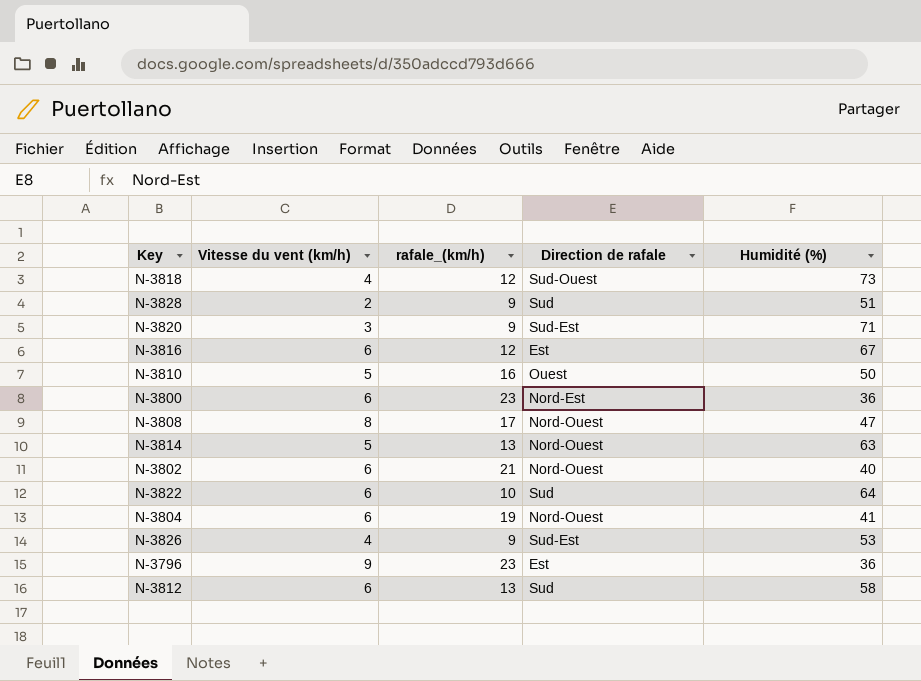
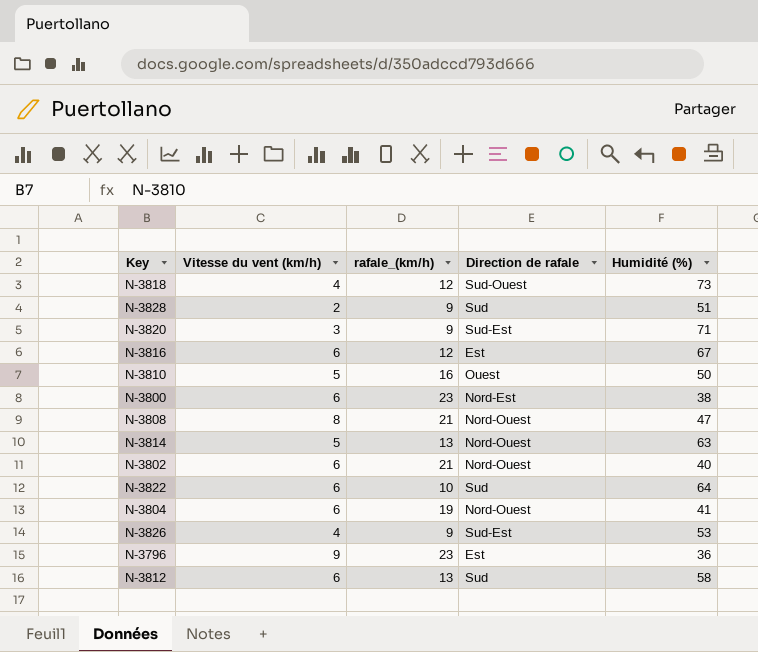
N-3800 | Humidité (%): 36 -> 38
N-3808 | rafale_(km/h): 17 -> 21

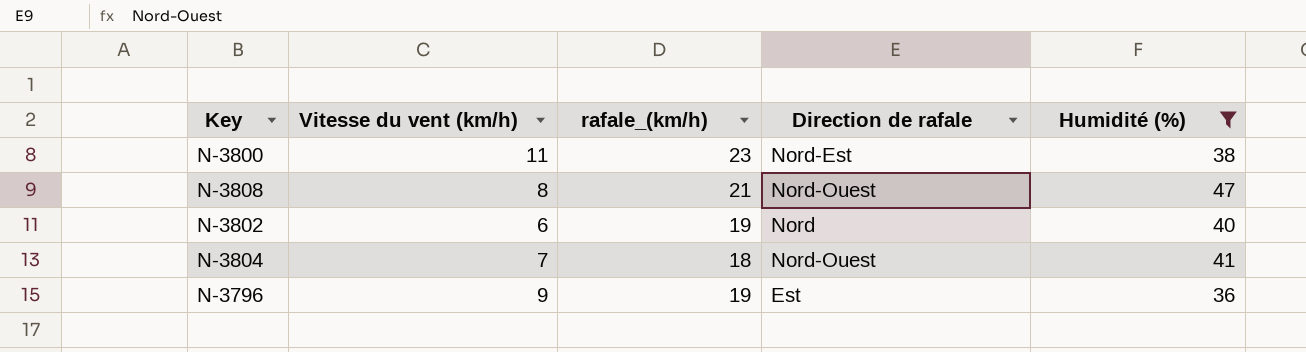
filter: none -> Humidité (%) <= 47
N-3800 | Vitesse du vent (km/h): 6 -> 11
N-3802 | rafale_(km/h): 21 -> 19
N-3802 | Direction de rafale: Nord-Ouest -> Nord
N-3804 | Vitesse du vent (km/h): 6 -> 7
N-3804 | rafale_(km/h): 19 -> 18
N-3796 | rafale_(km/h): 23 -> 19

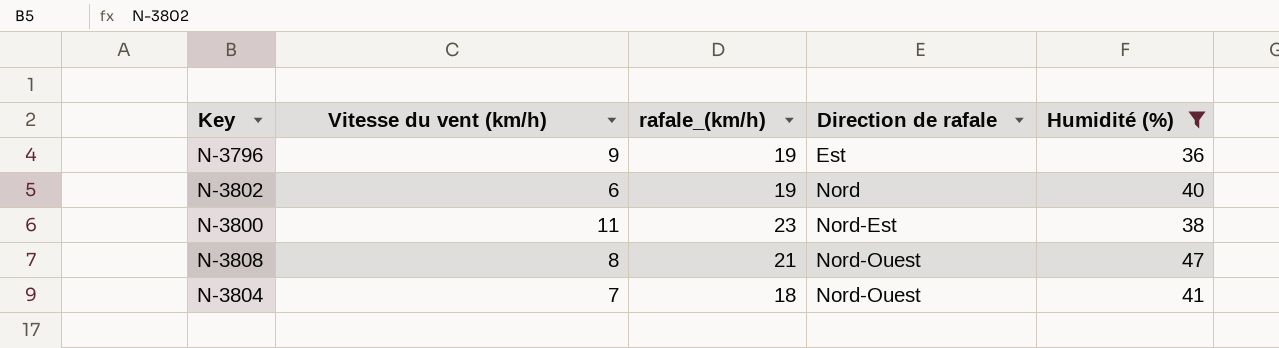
row order: none -> Direction de rafale ascending

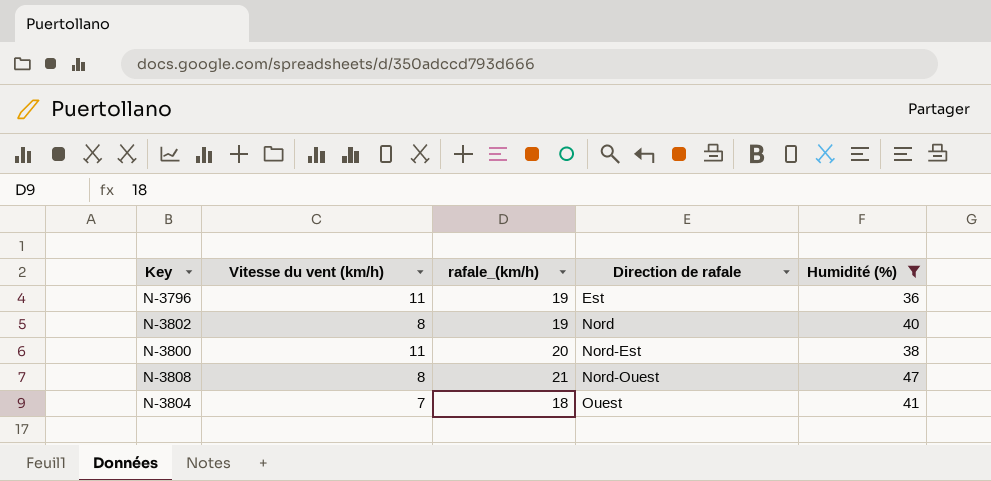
N-3796 | Vitesse du vent (km/h): 9 -> 11
N-3802 | Vitesse du vent (km/h): 6 -> 8
N-3800 | rafale_(km/h): 23 -> 20
N-3804 | Direction de rafale: Nord-Ouest -> Ouest

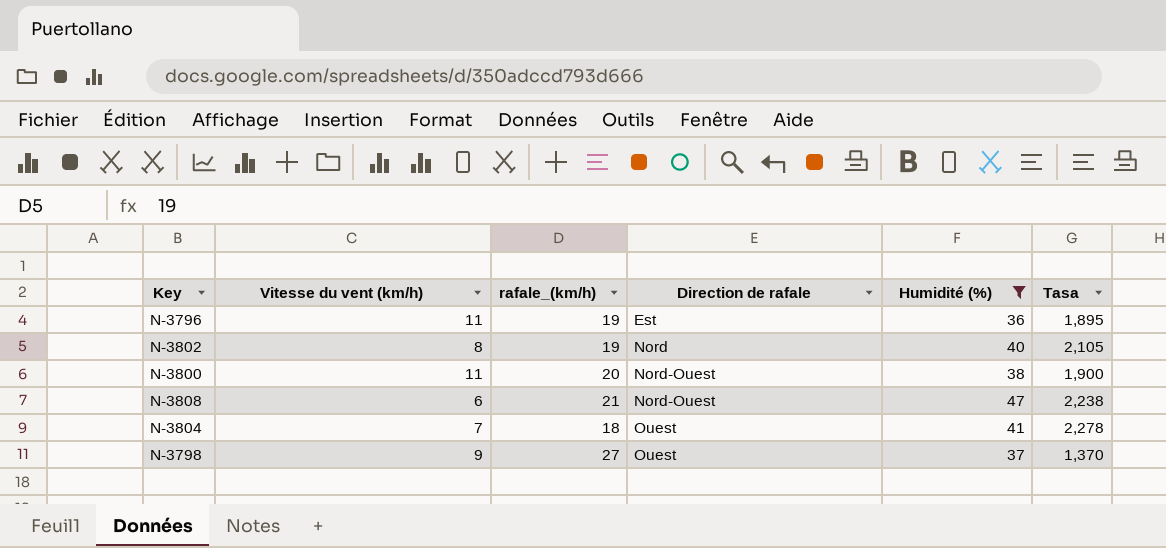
column Tasa | formula: none -> [Humidité (%)] / [rafale_(km/h)]
N-3800 | Direction de rafale: Nord-Est -> Nord-Ouest
N-3808 | Vitesse du vent (km/h): 8 -> 6
row N-3798: none -> 9 | 27 | Ouest | 37 | 1,370

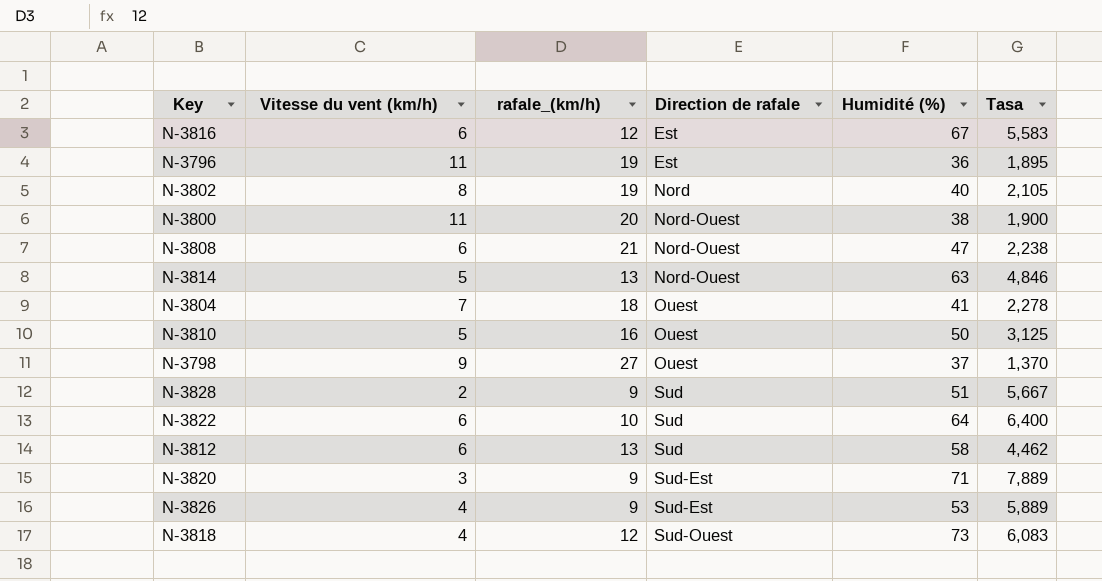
filter: Humidité (%) <= 47 -> none

